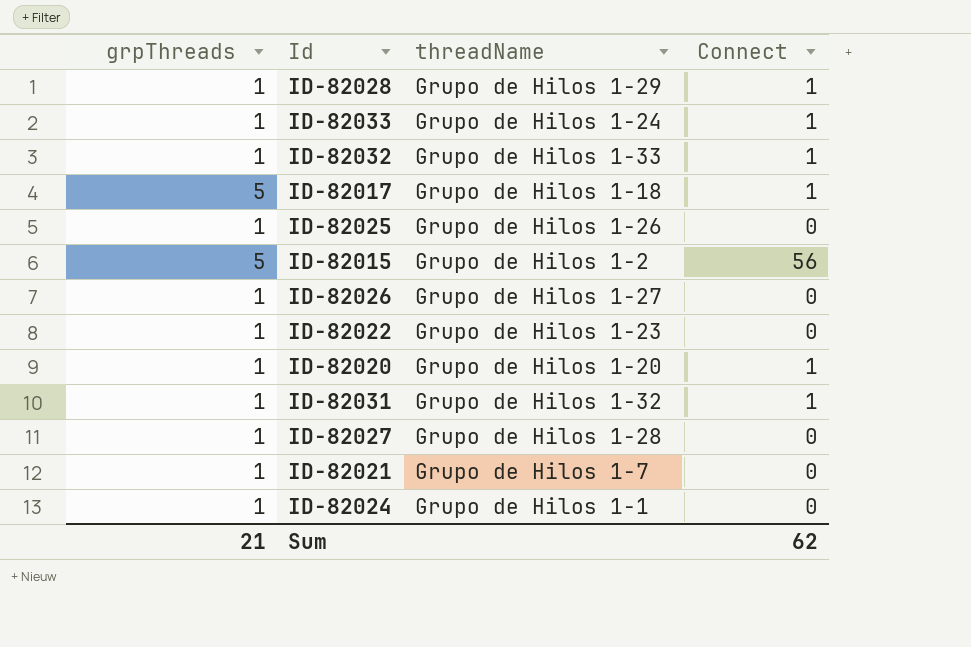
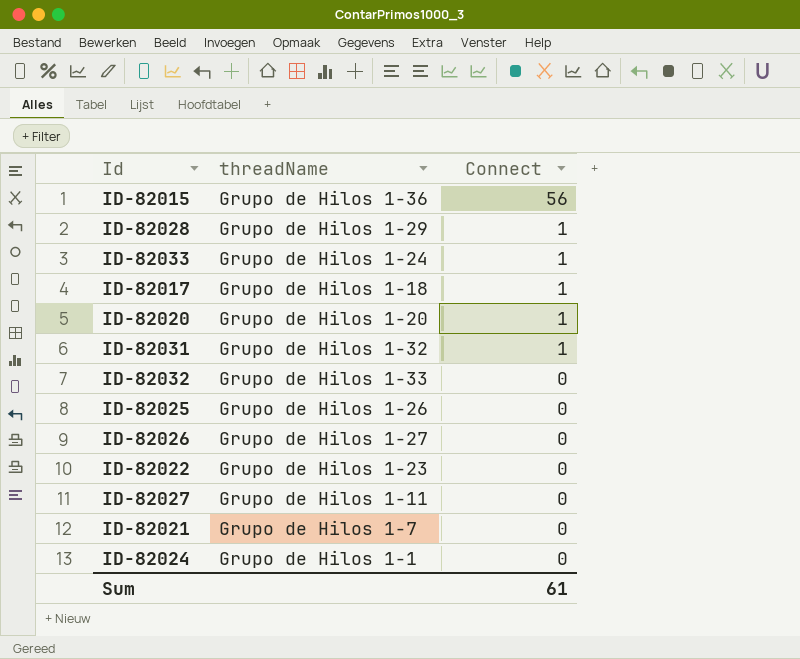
row order: none -> Connect descending
column grpThreads | position: 1 -> none
ID-82015 | threadName: Grupo de Hilos 1-2 -> Grupo de Hilos 1-36
ID-82032 | Connect: 1 -> 0
ID-82027 | threadName: Grupo de Hilos 1-28 -> Grupo de Hilos 1-11
Sum | Connect: 62 -> 61

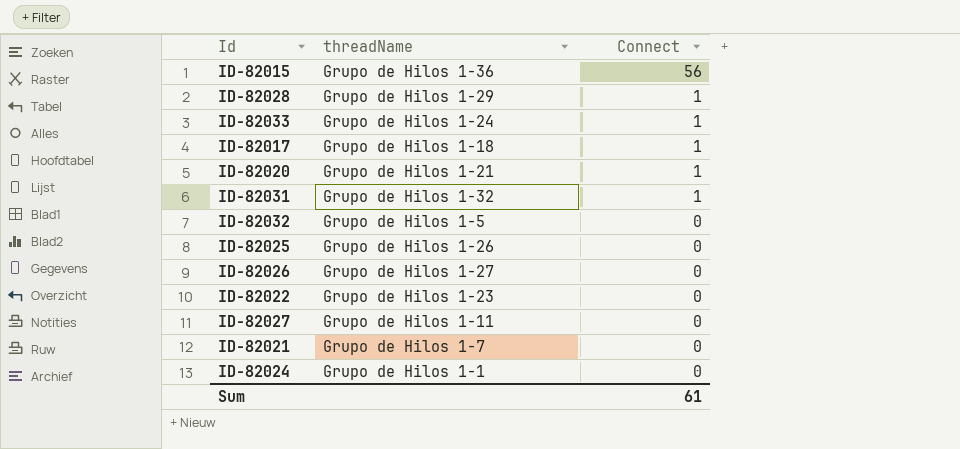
ID-82020 | threadName: Grupo de Hilos 1-20 -> Grupo de Hilos 1-21
ID-82032 | threadName: Grupo de Hilos 1-33 -> Grupo de Hilos 1-5

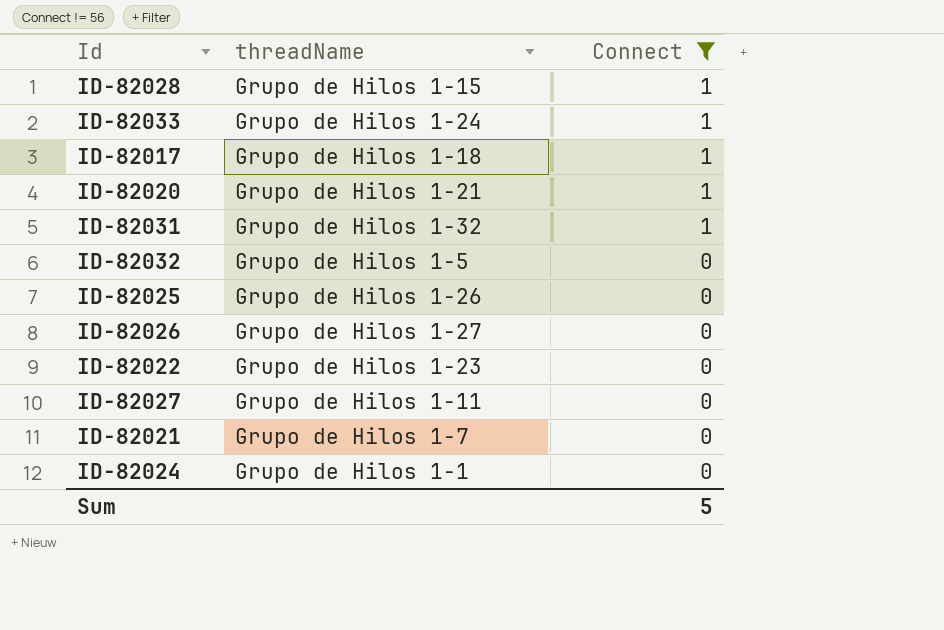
filter: none -> Connect != 56
ID-82028 | threadName: Grupo de Hilos 1-29 -> Grupo de Hilos 1-15
Sum | Connect: 61 -> 5

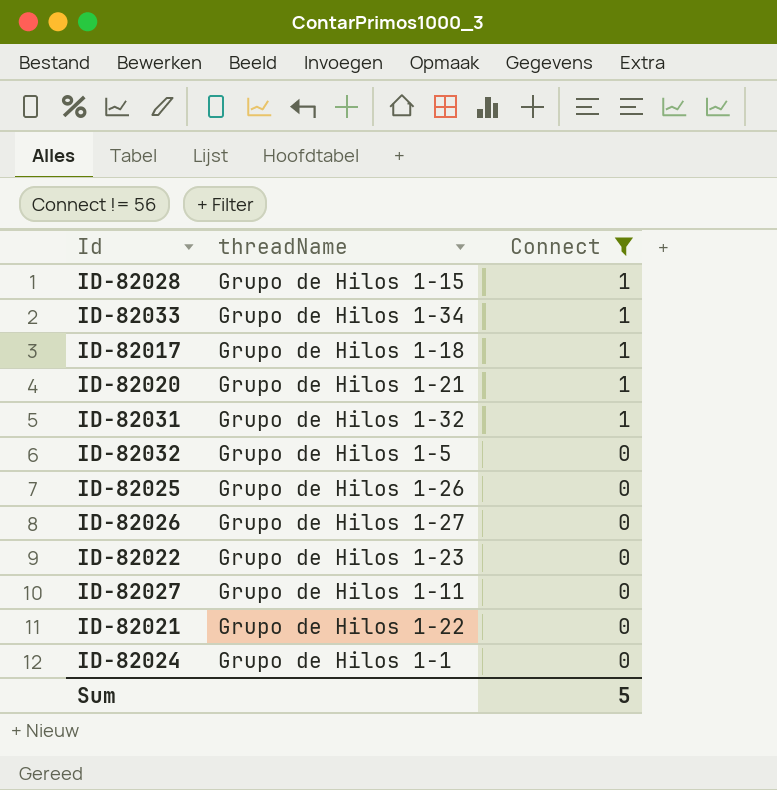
ID-82033 | threadName: Grupo de Hilos 1-24 -> Grupo de Hilos 1-34
ID-82021 | threadName: Grupo de Hilos 1-7 -> Grupo de Hilos 1-22

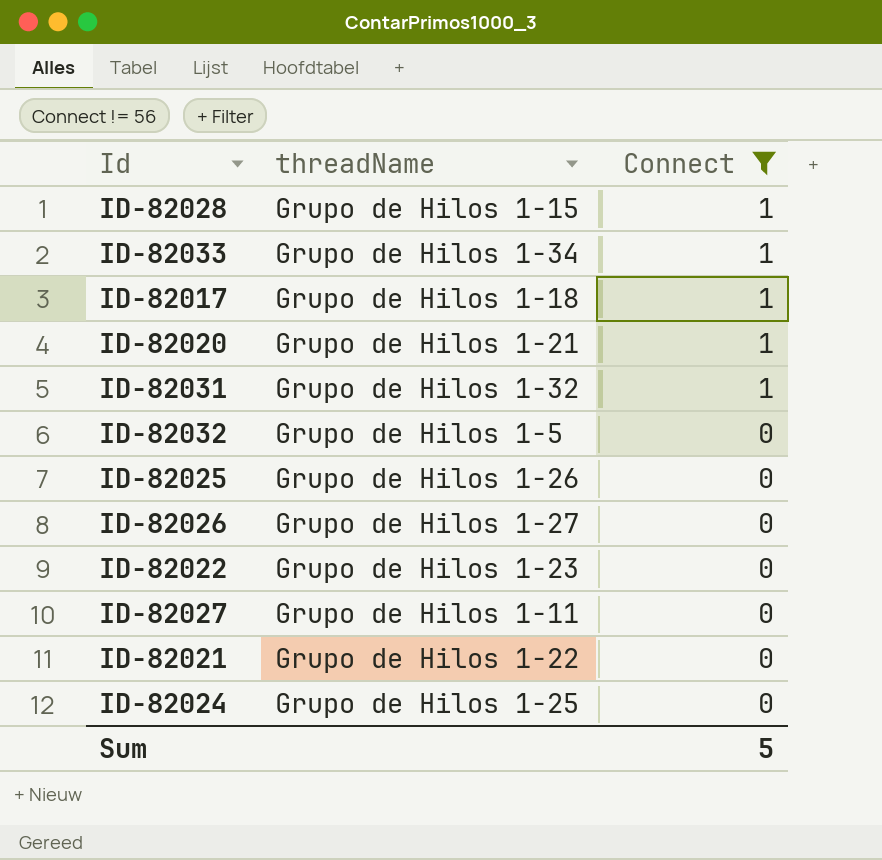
ID-82024 | threadName: Grupo de Hilos 1-1 -> Grupo de Hilos 1-25

